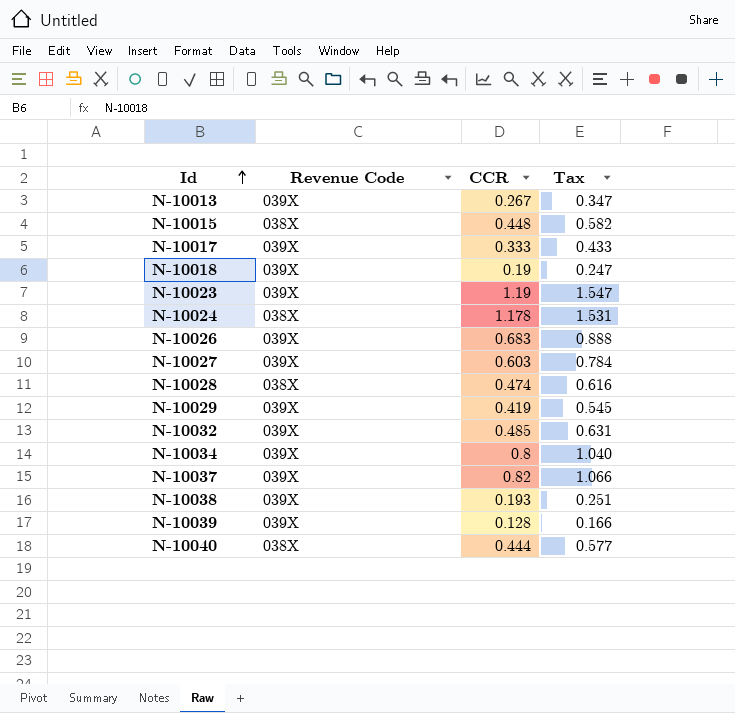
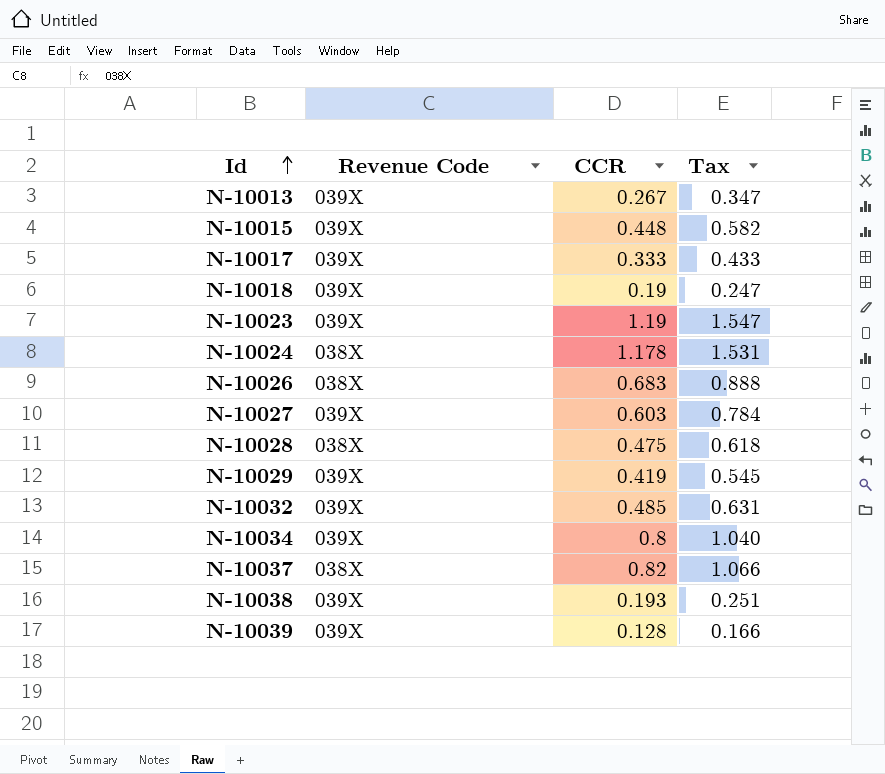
row N-10040: 038X | 0.444 | 0.577 -> none
N-10015 | Revenue Code: 038X -> 039X
N-10026 | Revenue Code: 039X -> 038X
N-10028 | CCR: 0.474 -> 0.475
N-10028 | Tax: 0.616 -> 0.618
N-10037 | Revenue Code: 039X -> 038X

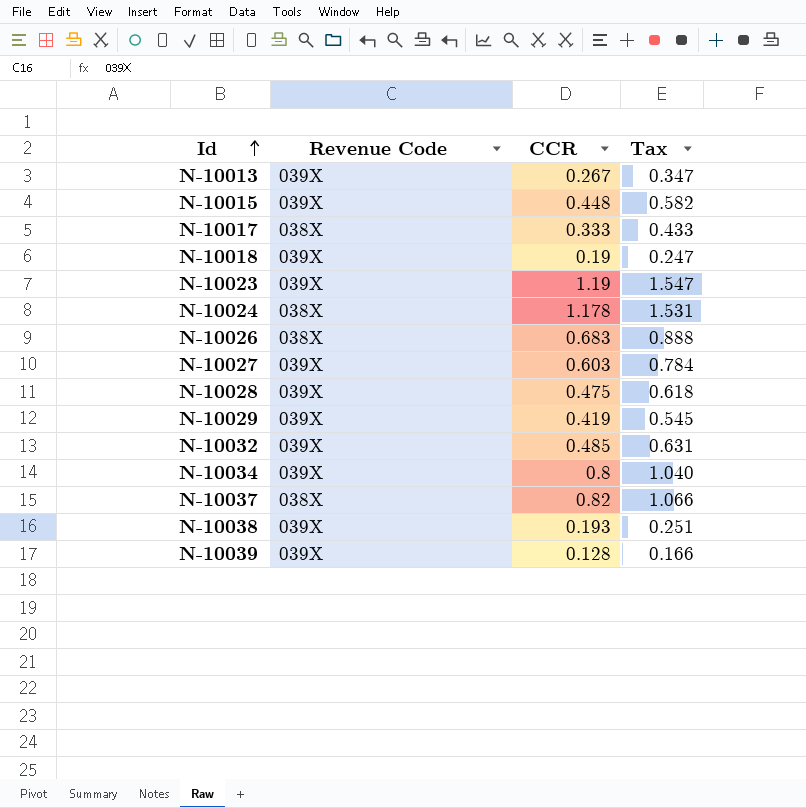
N-10017 | Revenue Code: 039X -> 038X
N-10028 | Revenue Code: 038X -> 039X

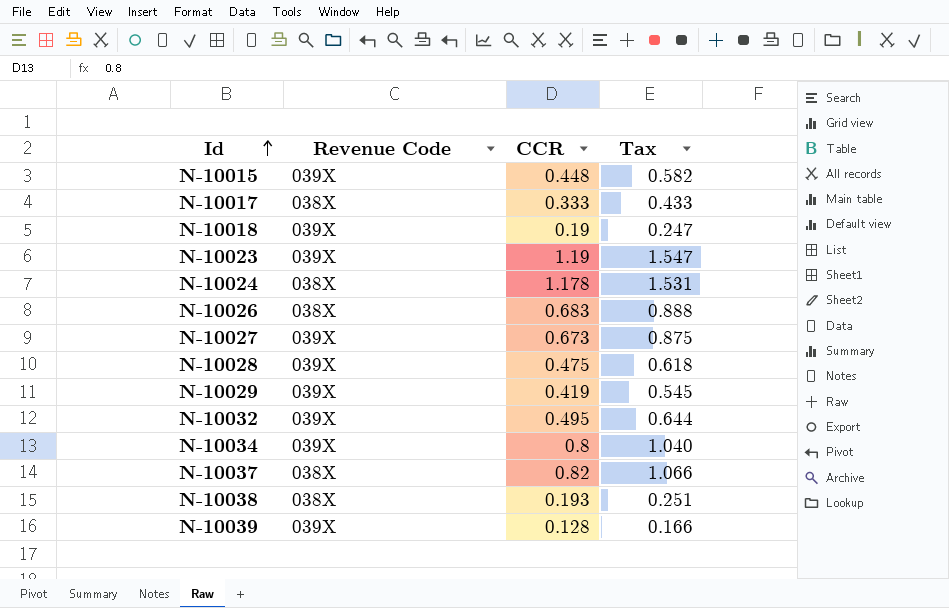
row N-10013: 039X | 0.267 | 0.347 -> none
N-10027 | CCR: 0.603 -> 0.673
N-10027 | Tax: 0.784 -> 0.875
N-10032 | CCR: 0.485 -> 0.495
N-10032 | Tax: 0.631 -> 0.644
N-10038 | Revenue Code: 039X -> 038X

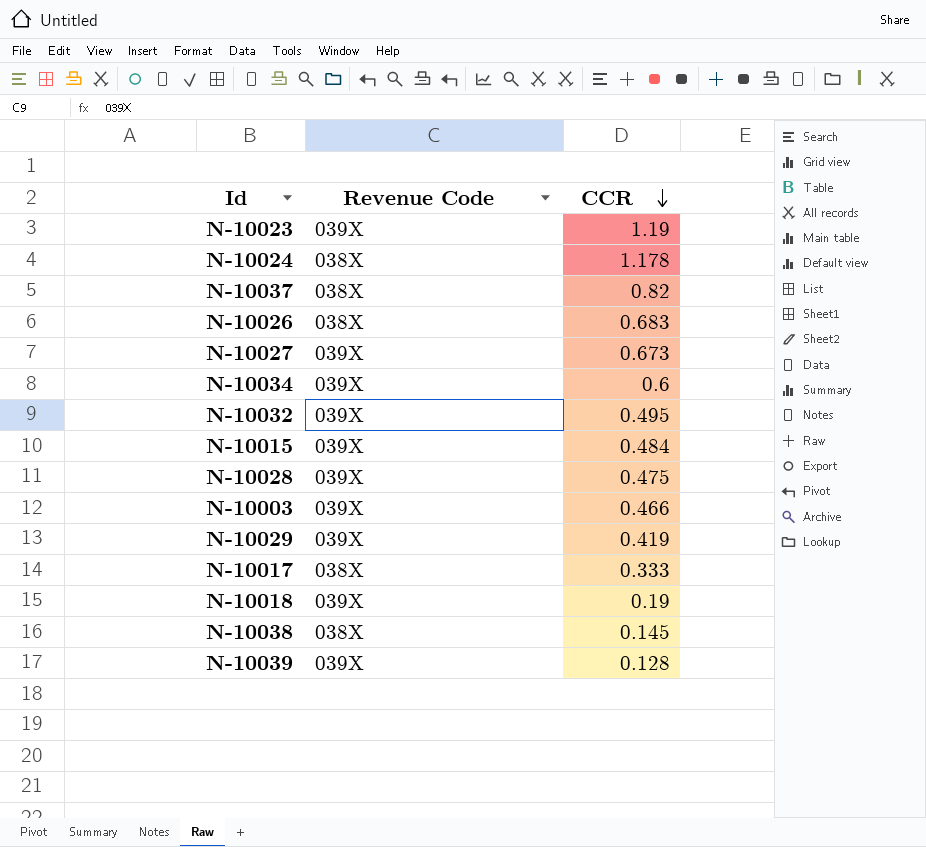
row order: Id ascending -> CCR descending
column Tax | formula: [CCR] * 1.3 -> none
N-10034 | CCR: 0.8 -> 0.6
N-10015 | CCR: 0.448 -> 0.484
row N-10003: none -> 039X | 0.466
N-10038 | CCR: 0.193 -> 0.145

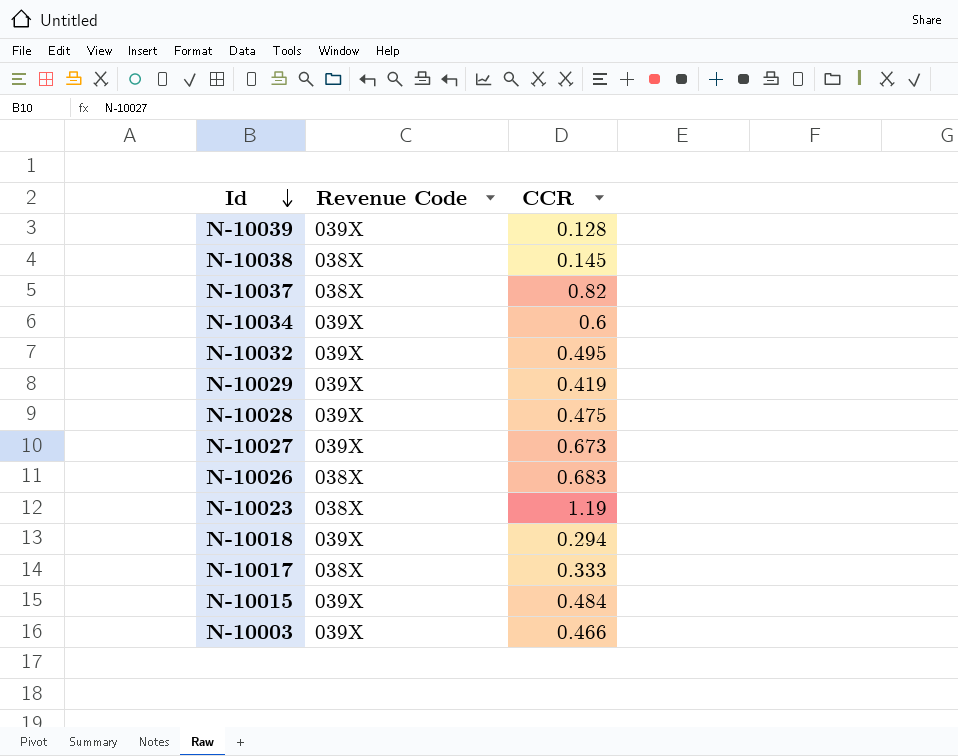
row order: CCR descending -> Id descending
row N-10024: 038X | 1.178 -> none
N-10023 | Revenue Code: 039X -> 038X
N-10018 | CCR: 0.19 -> 0.294

